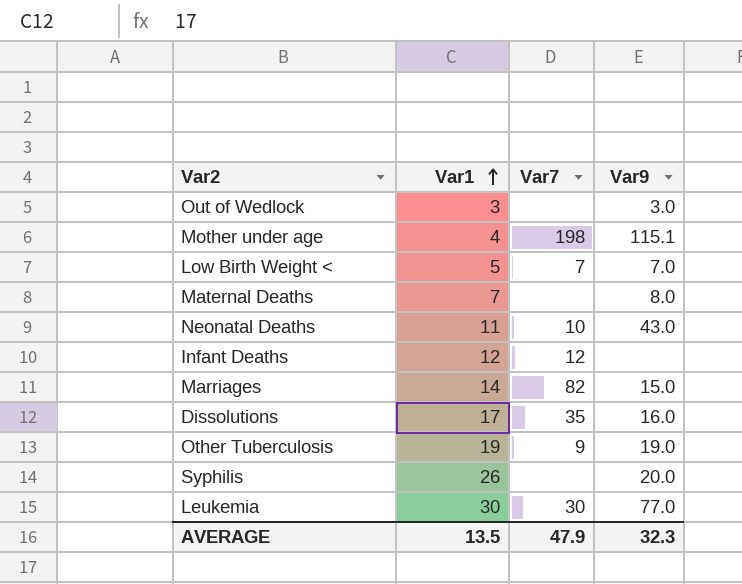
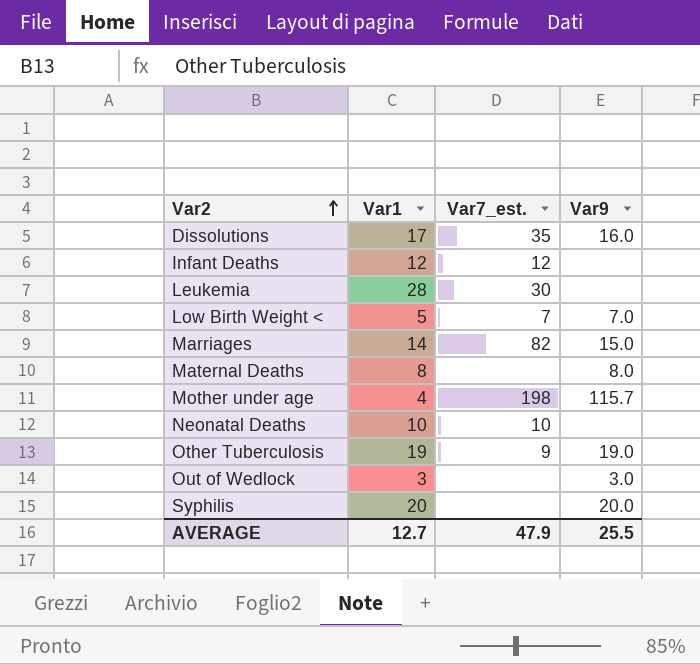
row order: Var1 ascending -> Var2 ascending
column name: Var7 -> Var7_est.
Leukemia | Var1: 30 -> 28
Leukemia | Var9: 77.0 -> none
Maternal Deaths | Var1: 7 -> 8
Mother under age | Var9: 115.1 -> 115.7
Neonatal Deaths | Var1: 11 -> 10
Neonatal Deaths | Var9: 43.0 -> none
Syphilis | Var1: 26 -> 20
AVERAGE | Var1: 13.5 -> 12.7
AVERAGE | Var9: 32.3 -> 25.5

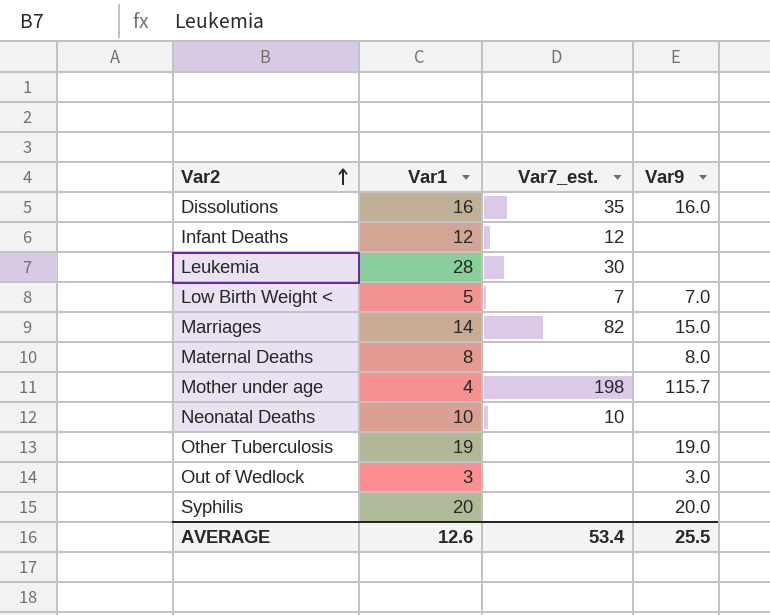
Dissolutions | Var1: 17 -> 16
Other Tuberculosis | Var7_est.: 9 -> none
AVERAGE | Var1: 12.7 -> 12.6
AVERAGE | Var7_est.: 47.9 -> 53.4

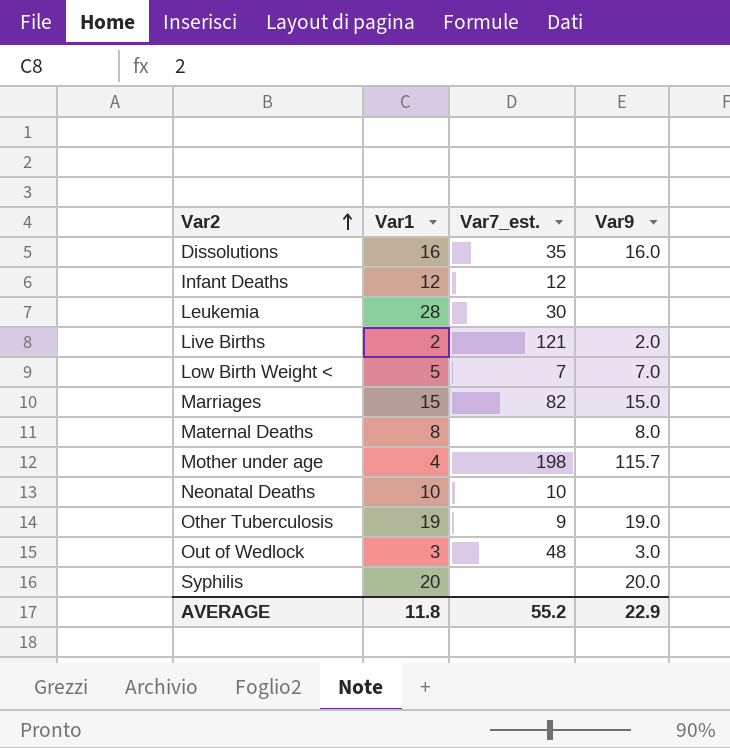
row Live Births: none -> 2 | 121 | 2.0
Marriages | Var1: 14 -> 15
Other Tuberculosis | Var7_est.: none -> 9
Out of Wedlock | Var7_est.: none -> 48
AVERAGE | Var1: 12.6 -> 11.8
AVERAGE | Var7_est.: 53.4 -> 55.2
AVERAGE | Var9: 25.5 -> 22.9

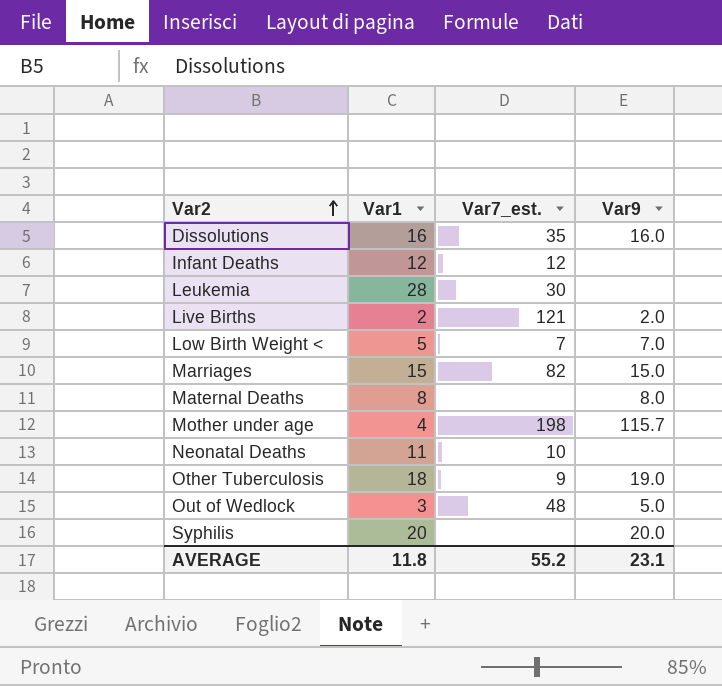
Neonatal Deaths | Var1: 10 -> 11
Other Tuberculosis | Var1: 19 -> 18
Out of Wedlock | Var9: 3.0 -> 5.0
AVERAGE | Var9: 22.9 -> 23.1

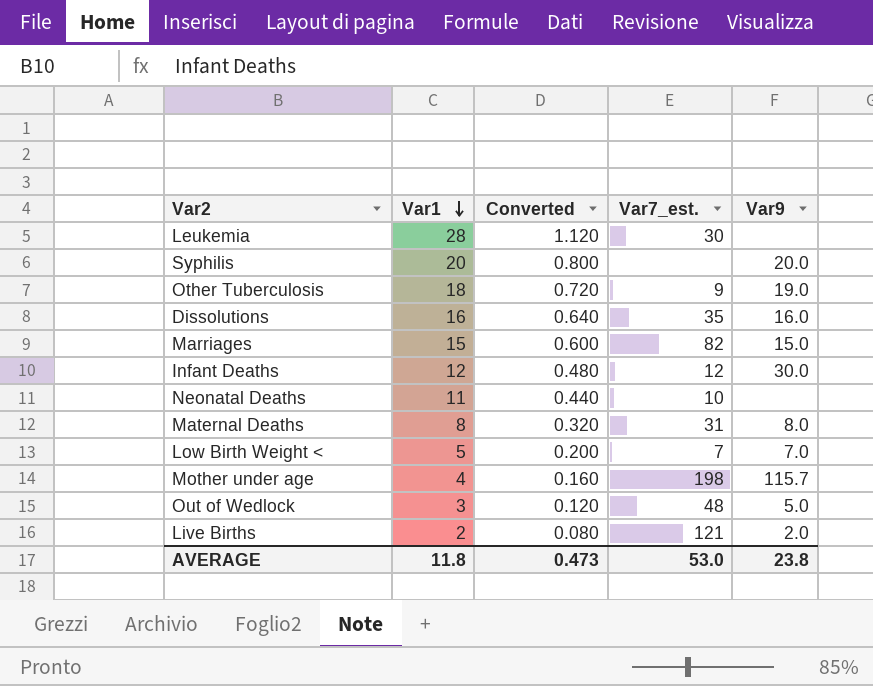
row order: Var2 ascending -> Var1 descending
column Converted | formula: none -> [Var1] * 0.04
Infant Deaths | Var9: none -> 30.0
Maternal Deaths | Var7_est.: none -> 31
AVERAGE | Var7_est.: 55.2 -> 53.0
AVERAGE | Var9: 23.1 -> 23.8

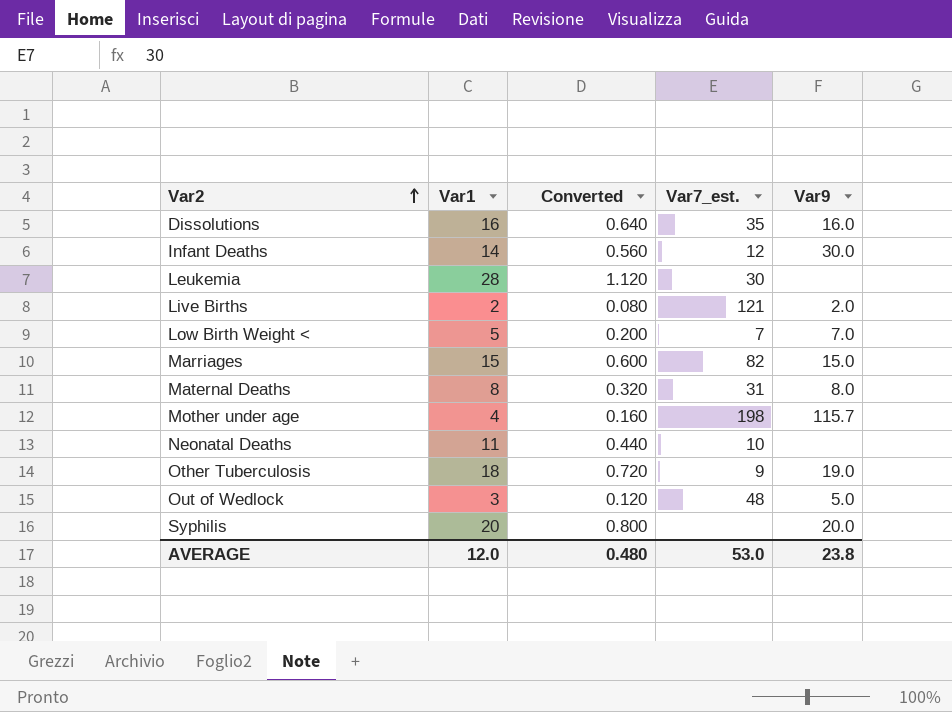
row order: Var1 descending -> Var2 ascending
Infant Deaths | Var1: 12 -> 14
Infant Deaths | Converted: 0.480 -> 0.560
AVERAGE | Var1: 11.8 -> 12.0
AVERAGE | Converted: 0.473 -> 0.480

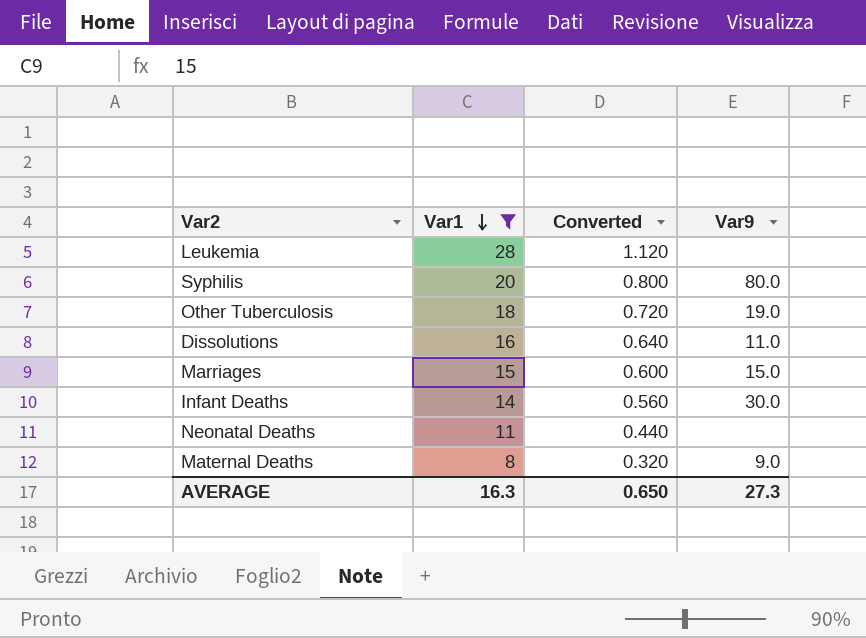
filter: none -> Var1 >= 8
row order: Var2 ascending -> Var1 descending
column Var7_est. | position: 4 -> none
Syphilis | Var9: 20.0 -> 80.0
Dissolutions | Var9: 16.0 -> 11.0
Maternal Deaths | Var9: 8.0 -> 9.0
AVERAGE | Var1: 12.0 -> 16.3
AVERAGE | Converted: 0.480 -> 0.650
AVERAGE | Var9: 23.8 -> 27.3

